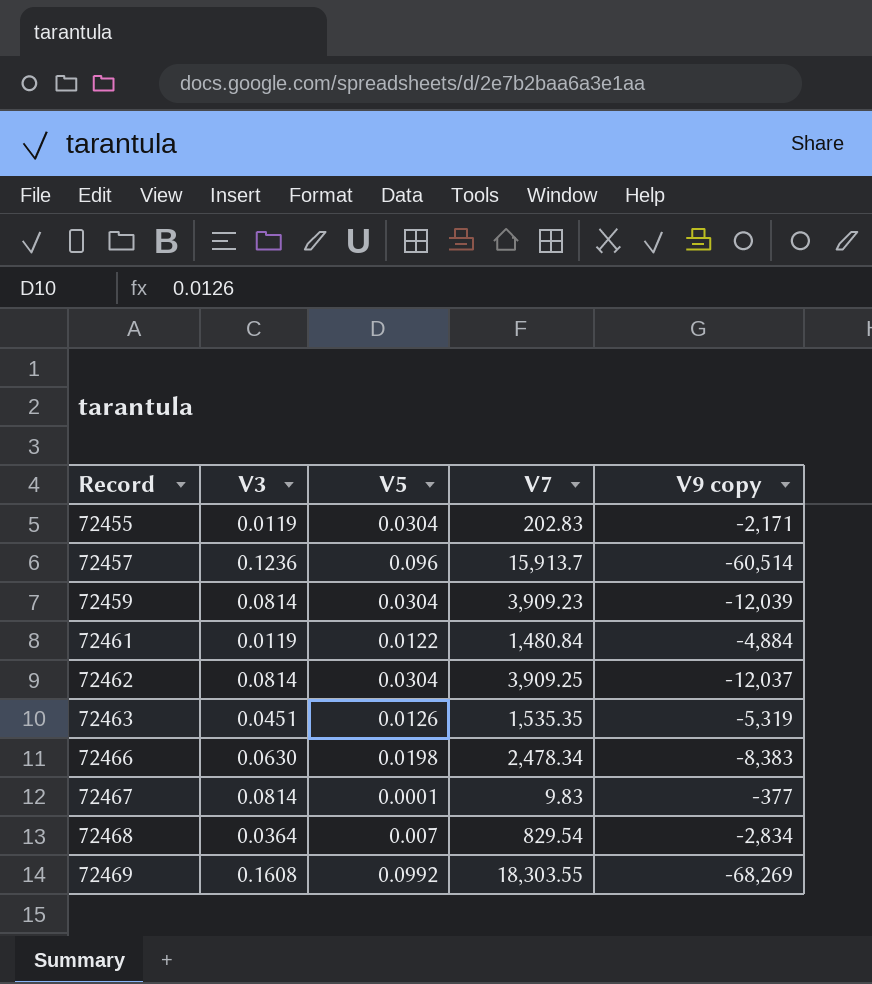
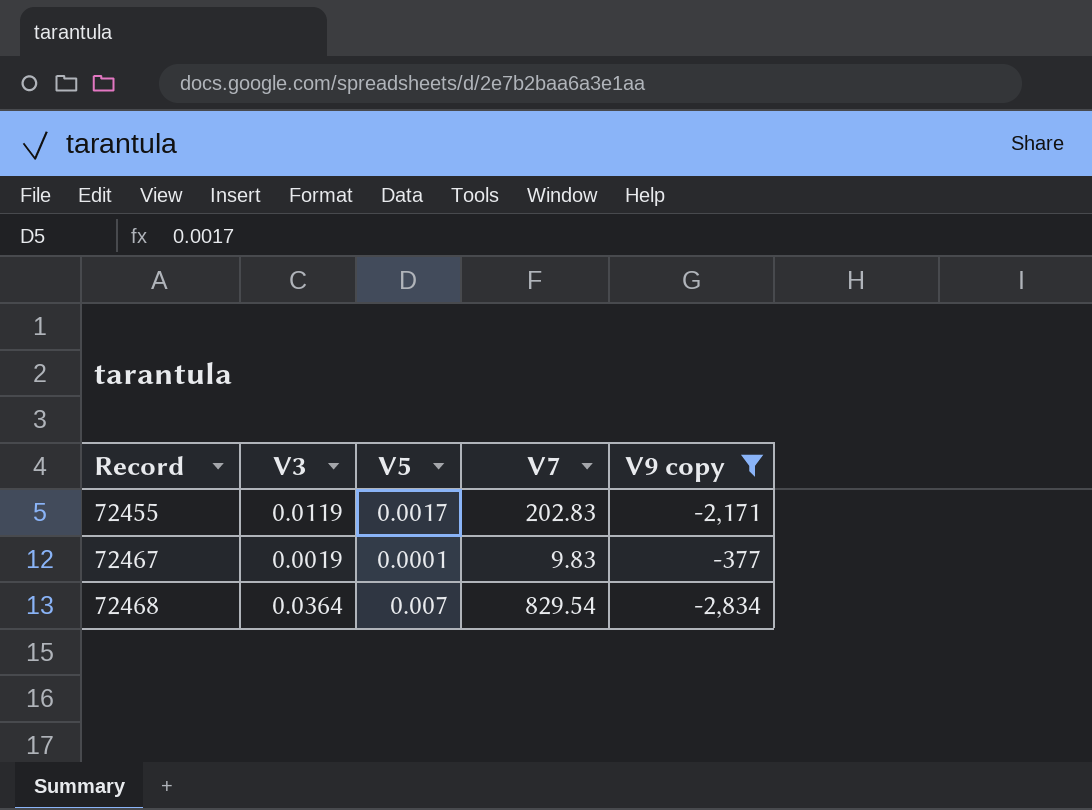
filter: none -> V9 copy >= -2,834
72455 | V5: 0.0304 -> 0.0017
72467 | V3: 0.0814 -> 0.0019

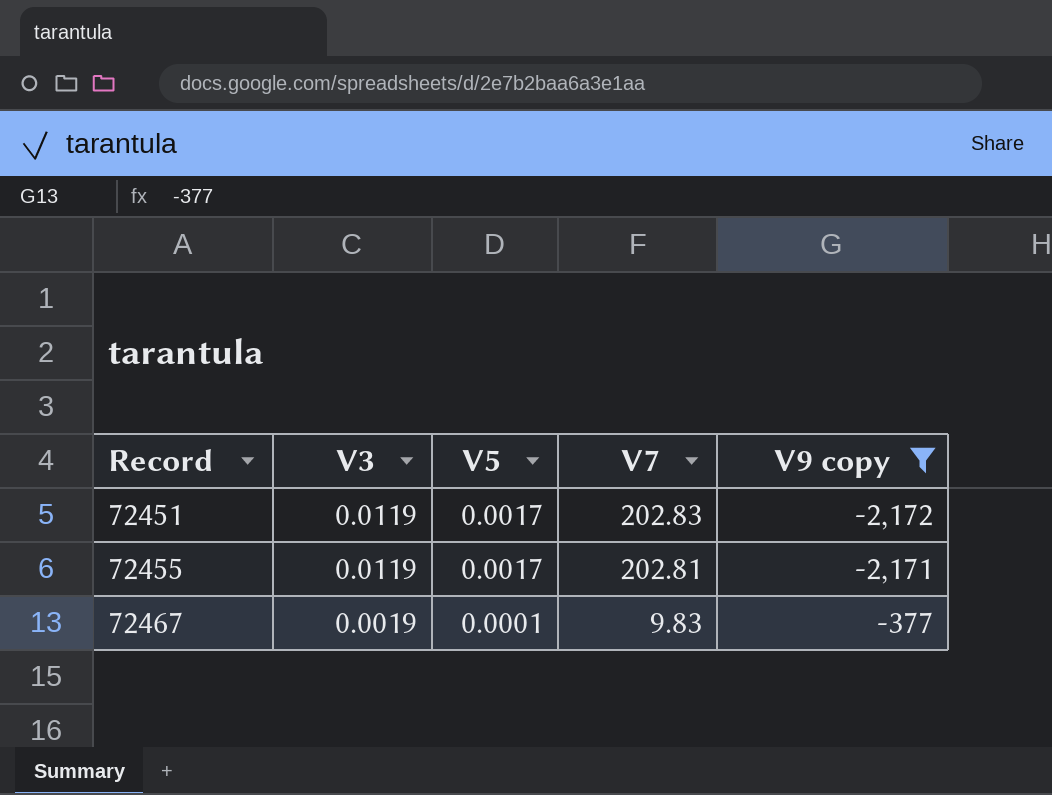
row 72468: 0.0364 | 0.007 | 829.54 | -2,834 -> none
row 72451: none -> 0.0119 | 0.0017 | 202.83 | -2,172
72455 | V7: 202.83 -> 202.81

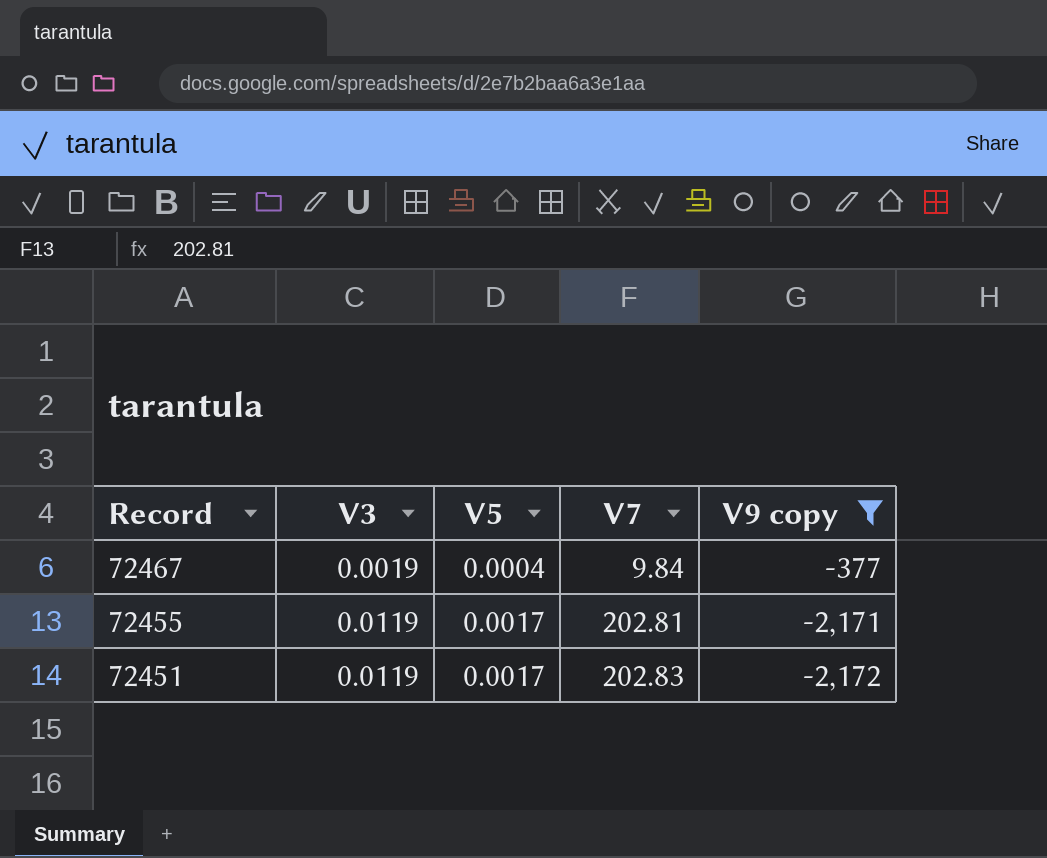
row order: Record ascending -> Record descending
72467 | V5: 0.0001 -> 0.0004
72467 | V7: 9.83 -> 9.84

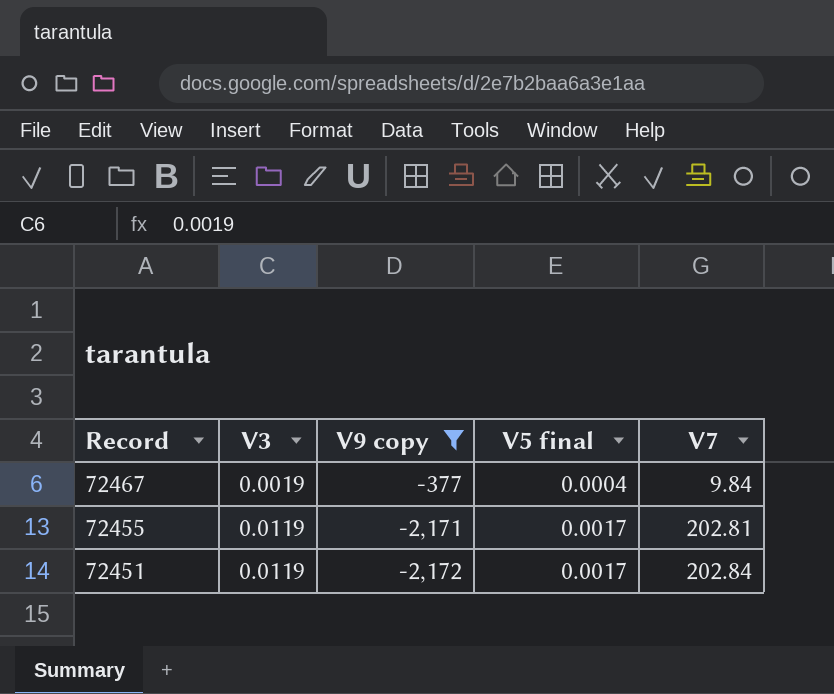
column V9 copy | position: 5 -> 3
column name: V5 -> V5 final
72451 | V7: 202.83 -> 202.84

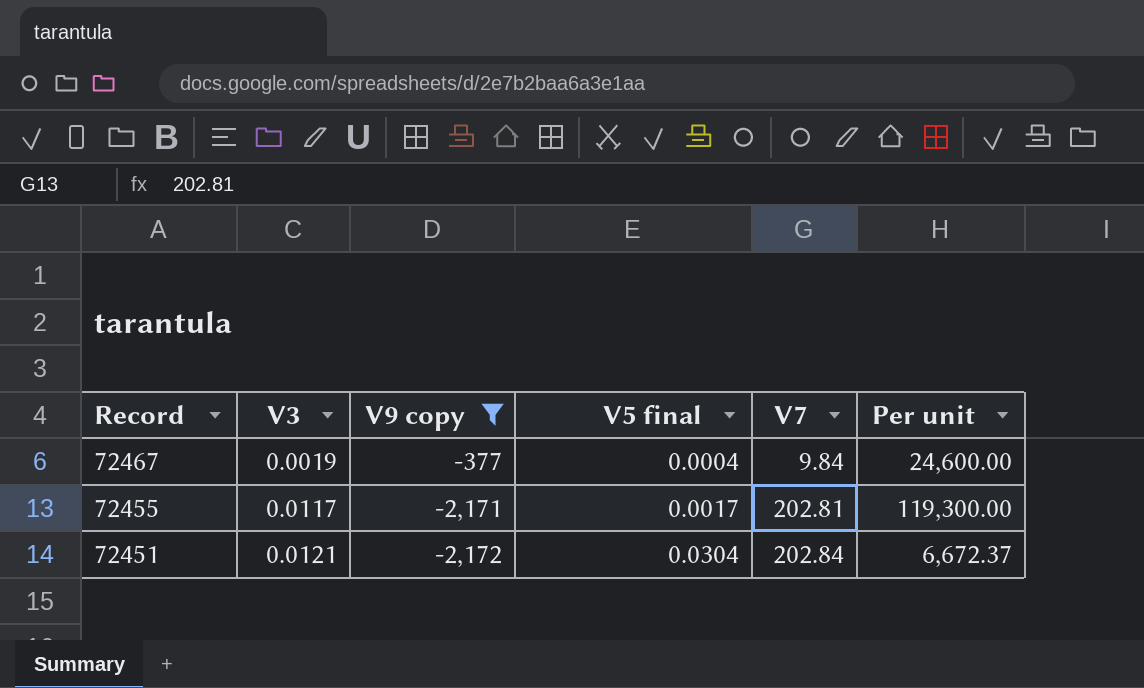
column Per unit | formula: none -> [V7] / [V5 final]
72455 | V3: 0.0119 -> 0.0117
72451 | V3: 0.0119 -> 0.0121
72451 | V5 final: 0.0017 -> 0.0304

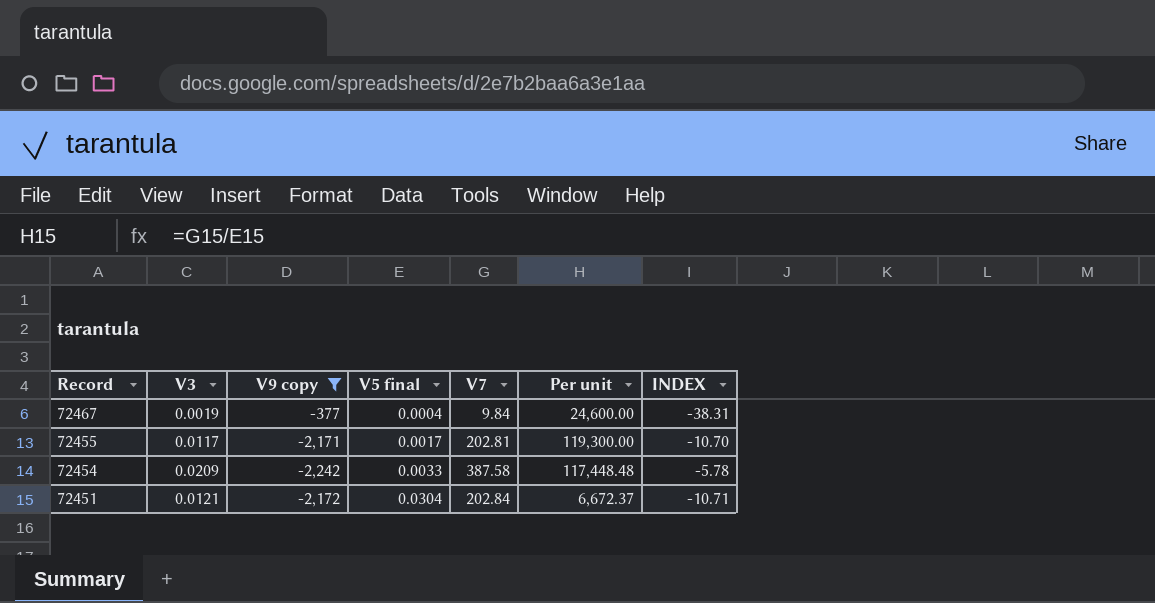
column INDEX | formula: none -> [V9 copy] / [V7]
row 72454: none -> 0.0209 | -2,242 | 0.0033 | 387.58 | 117,448.48 | -5.78

